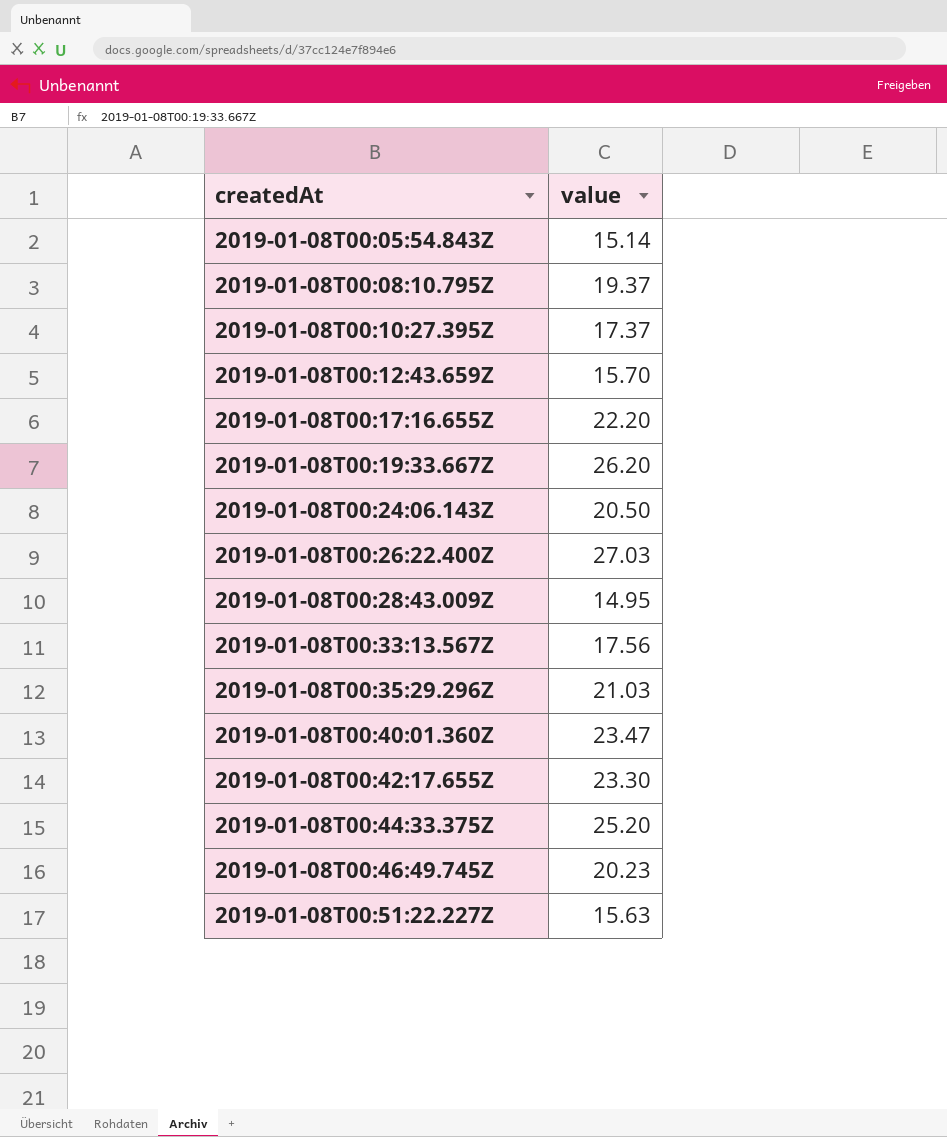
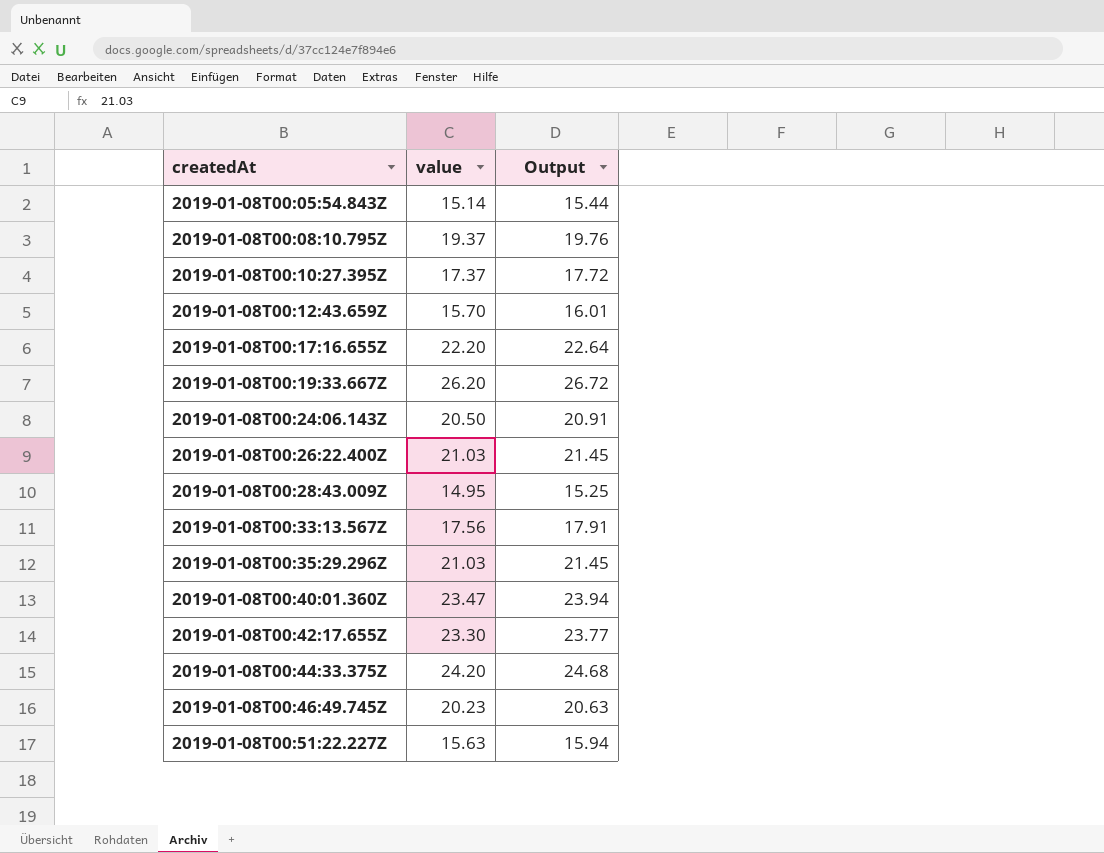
column Output | formula: none -> [value] * 1.02
2019-01-08T00:26:22.400Z | value: 27.03 -> 21.03
2019-01-08T00:44:33.375Z | value: 25.20 -> 24.20

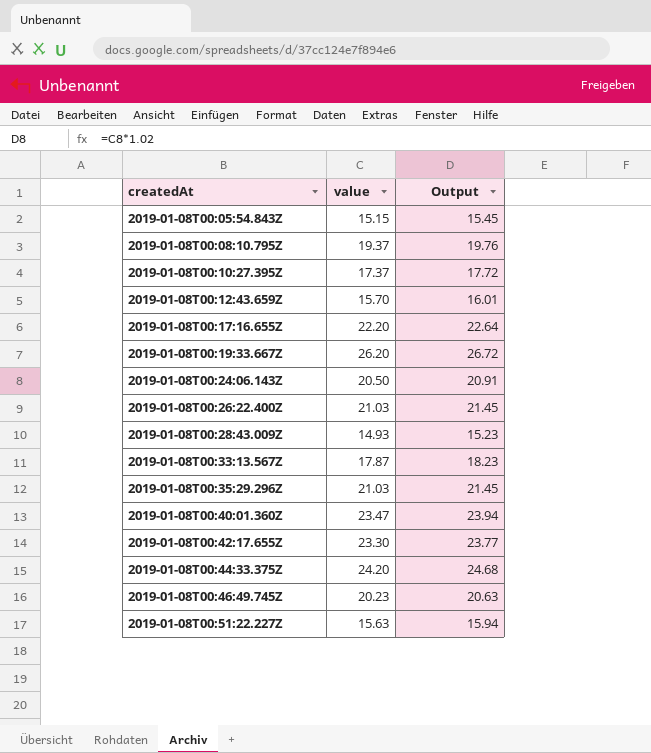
2019-01-08T00:05:54.843Z | value: 15.14 -> 15.15
2019-01-08T00:05:54.843Z | Output: 15.44 -> 15.45
2019-01-08T00:28:43.009Z | value: 14.95 -> 14.93
2019-01-08T00:28:43.009Z | Output: 15.25 -> 15.23
2019-01-08T00:33:13.567Z | value: 17.56 -> 17.87
2019-01-08T00:33:13.567Z | Output: 17.91 -> 18.23

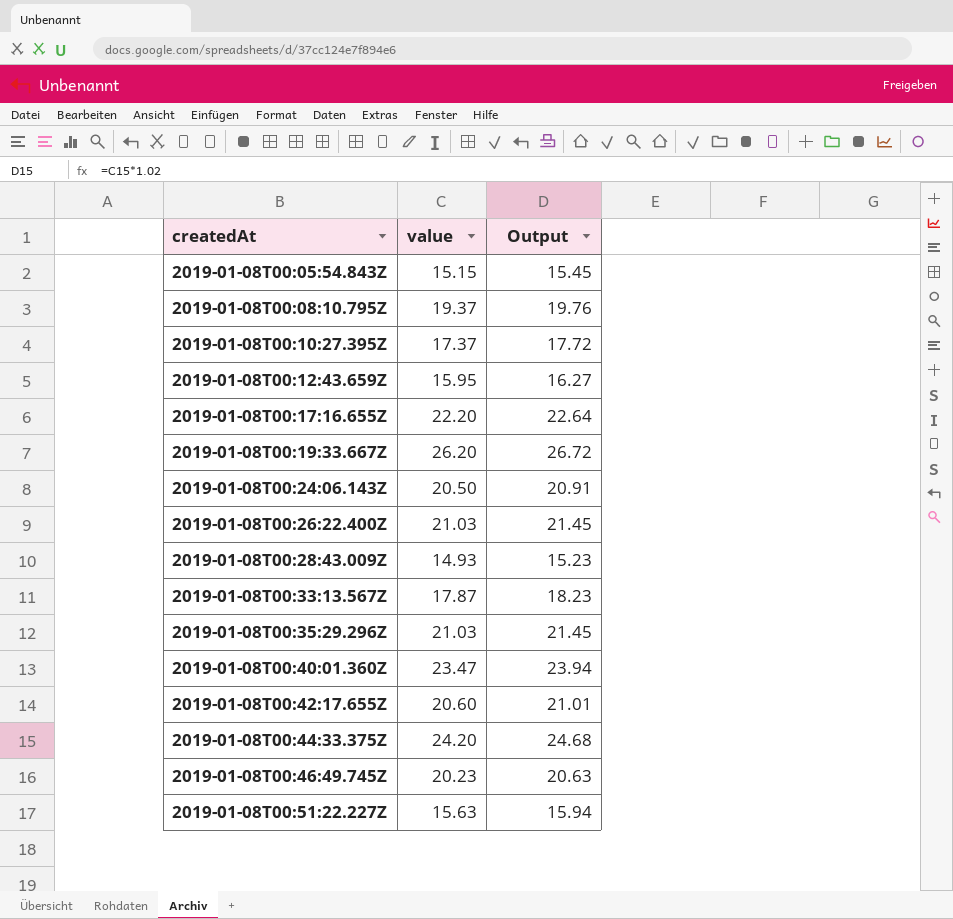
2019-01-08T00:12:43.659Z | value: 15.70 -> 15.95
2019-01-08T00:12:43.659Z | Output: 16.01 -> 16.27
2019-01-08T00:42:17.655Z | value: 23.30 -> 20.60
2019-01-08T00:42:17.655Z | Output: 23.77 -> 21.01

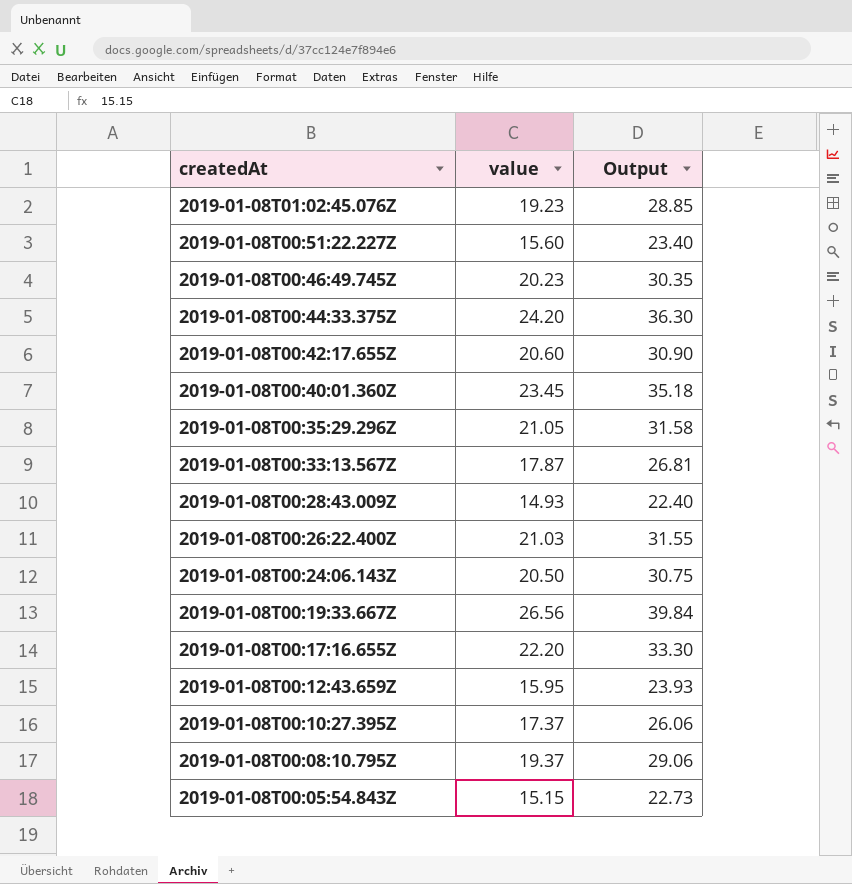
row order: createdAt ascending -> createdAt descending
column Output | formula: [value] * 1.02 -> [value] * 1.5
row 2019-01-08T01:02:45.076Z: none -> 19.23 | 28.85
2019-01-08T00:51:22.227Z | value: 15.63 -> 15.60
2019-01-08T00:40:01.360Z | value: 23.47 -> 23.45
2019-01-08T00:35:29.296Z | value: 21.03 -> 21.05
2019-01-08T00:19:33.667Z | value: 26.20 -> 26.56

